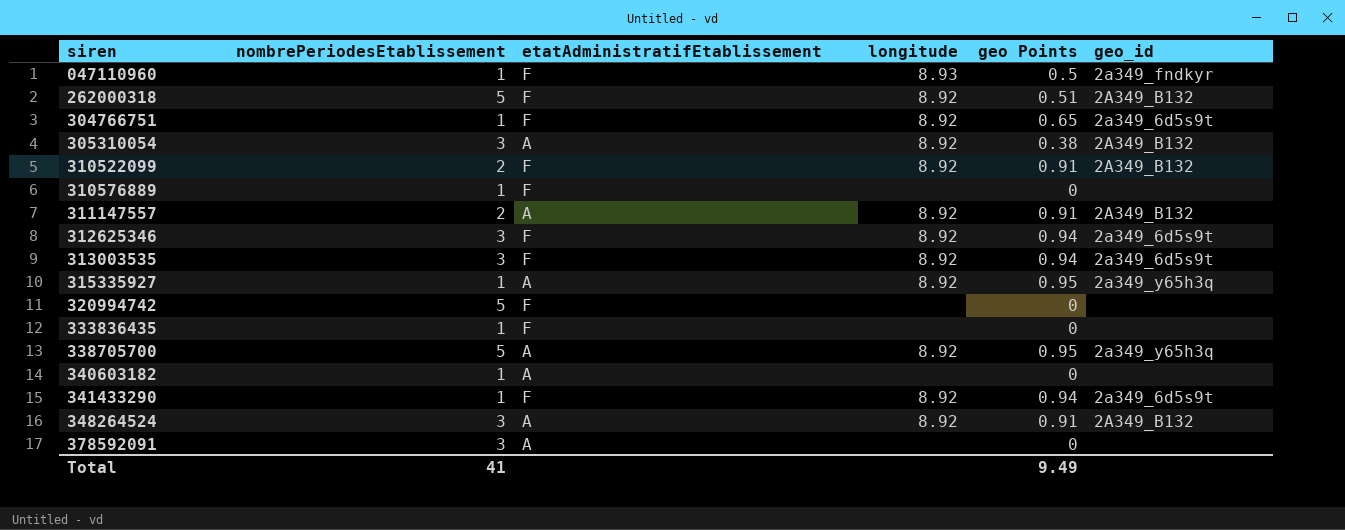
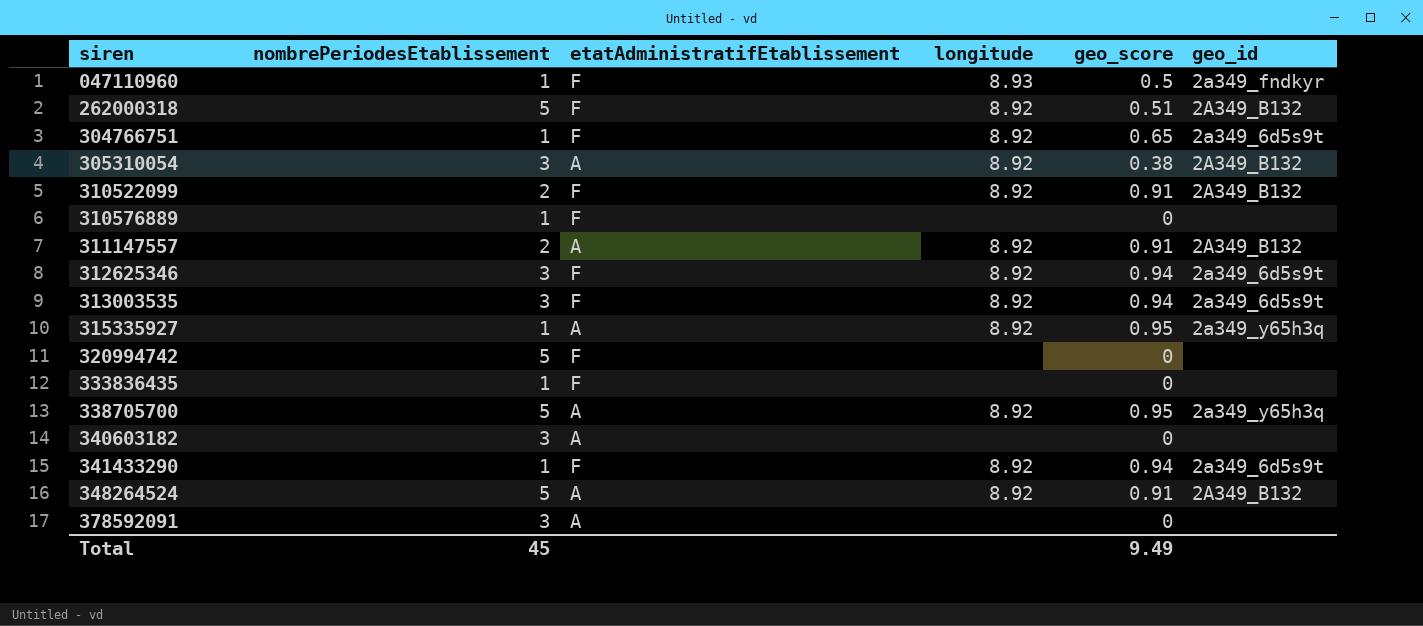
column name: geo Points -> geo_score
340603182 | nombrePeriodesEtablissement: 1 -> 3
348264524 | nombrePeriodesEtablissement: 3 -> 5
Total | nombrePeriodesEtablissement: 41 -> 45

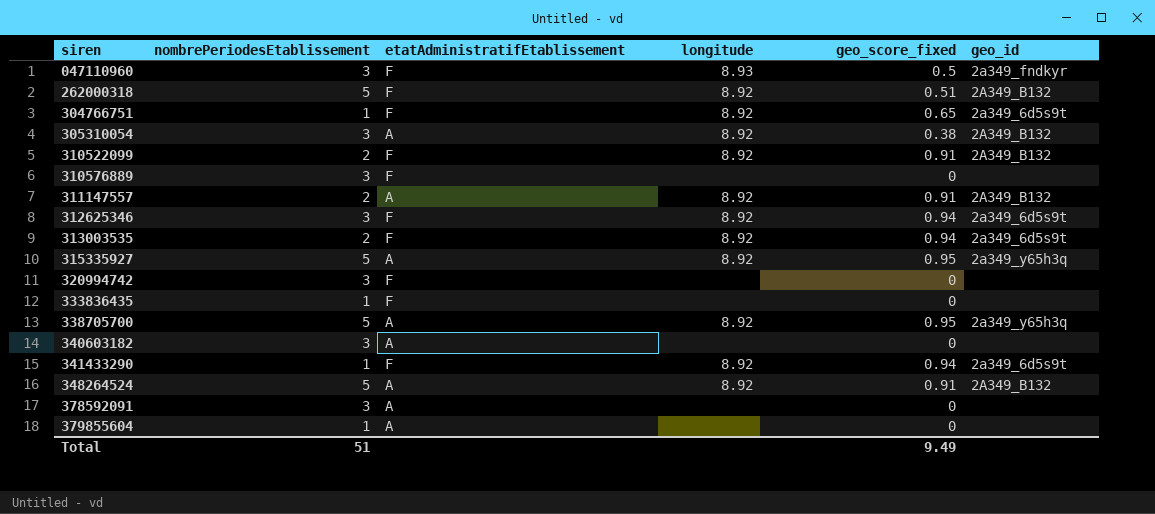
column name: geo_score -> geo_score_fixed
047110960 | nombrePeriodesEtablissement: 1 -> 3
310576889 | nombrePeriodesEtablissement: 1 -> 3
313003535 | nombrePeriodesEtablissement: 3 -> 2
315335927 | nombrePeriodesEtablissement: 1 -> 5
320994742 | nombrePeriodesEtablissement: 5 -> 3
row 379855604: none -> 1 | A | none | 0 | none
Total | nombrePeriodesEtablissement: 45 -> 51

